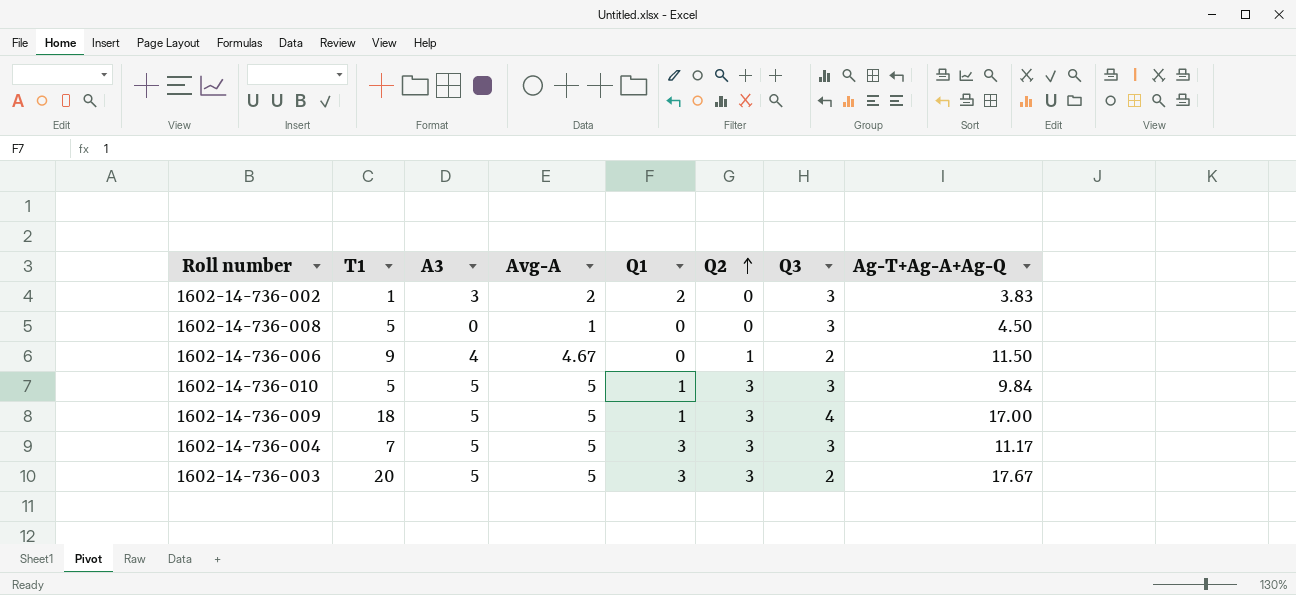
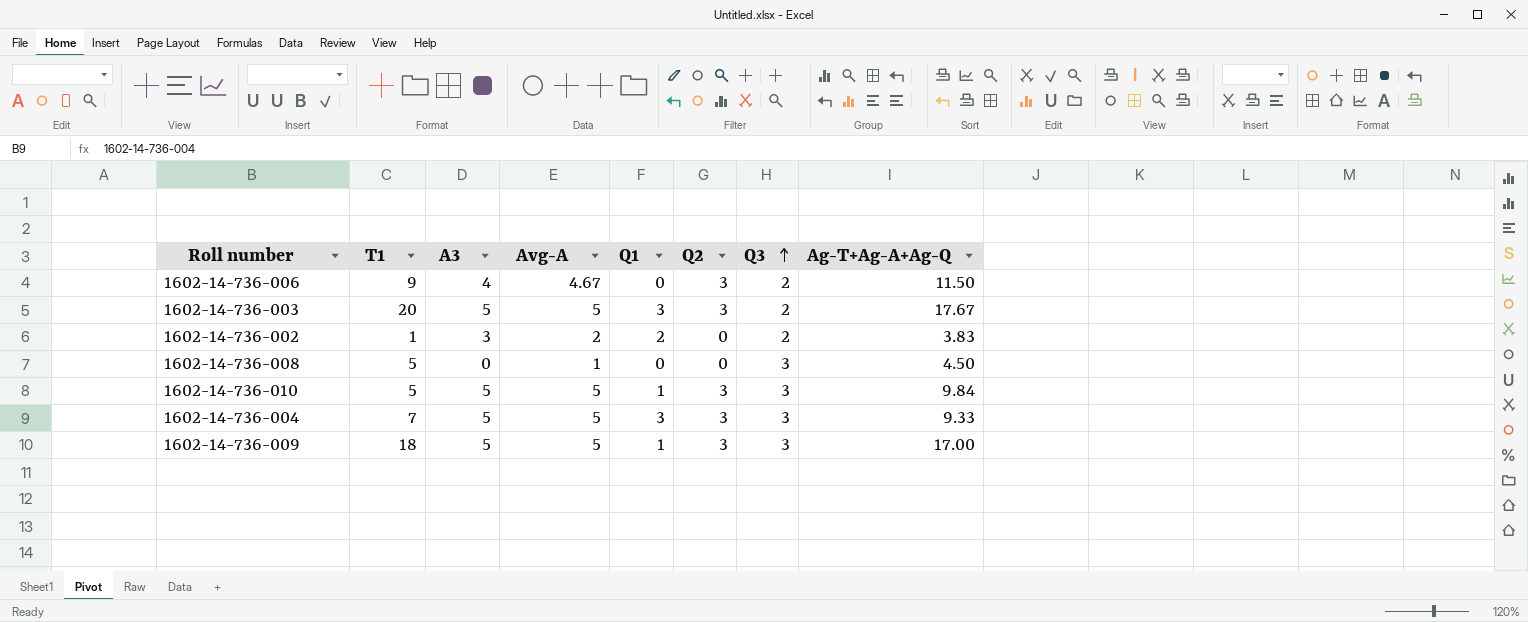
row order: Q2 ascending -> Q3 ascending
1602-14-736-006 | Q2: 1 -> 3
1602-14-736-002 | Q3: 3 -> 2
1602-14-736-004 | Ag-T+Ag-A+Ag-Q: 11.17 -> 9.33
1602-14-736-009 | Q3: 4 -> 3

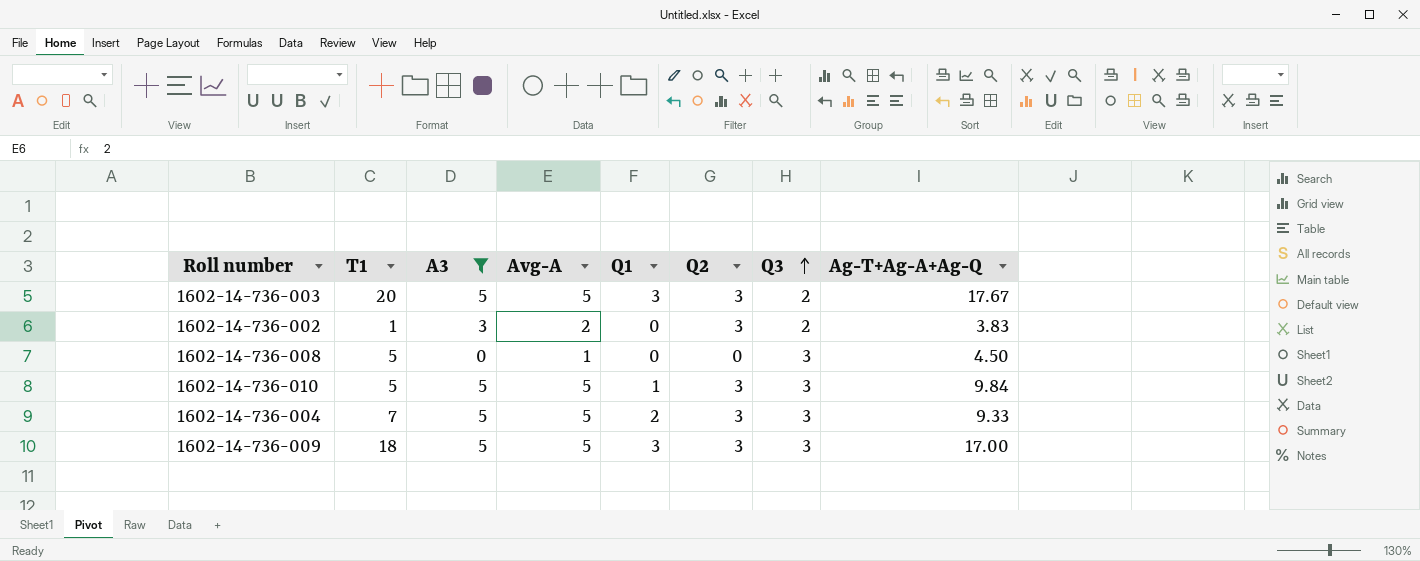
filter: none -> A3 != 4
1602-14-736-002 | Q1: 2 -> 0
1602-14-736-002 | Q2: 0 -> 3
1602-14-736-004 | Q1: 3 -> 2
1602-14-736-009 | Q1: 1 -> 3

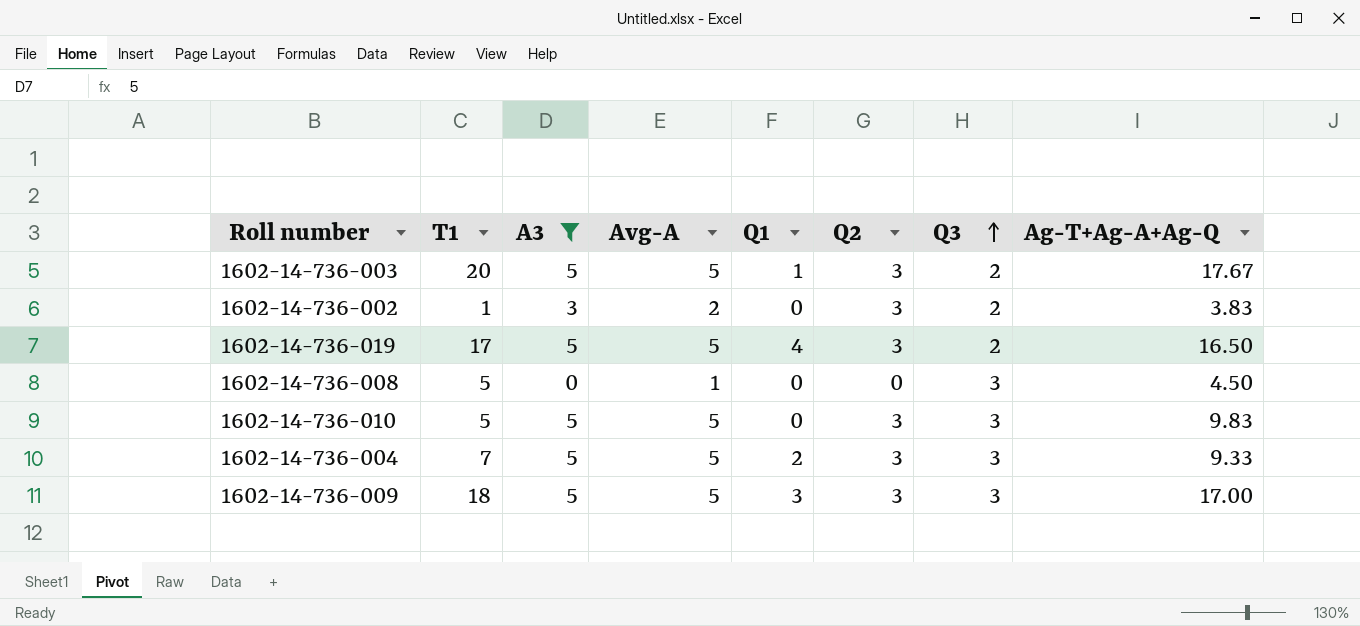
1602-14-736-003 | Q1: 3 -> 1
row 1602-14-736-019: none -> 17 | 5 | 5 | 4 | 3 | 2 | 16.50
1602-14-736-010 | Q1: 1 -> 0
1602-14-736-010 | Ag-T+Ag-A+Ag-Q: 9.84 -> 9.83

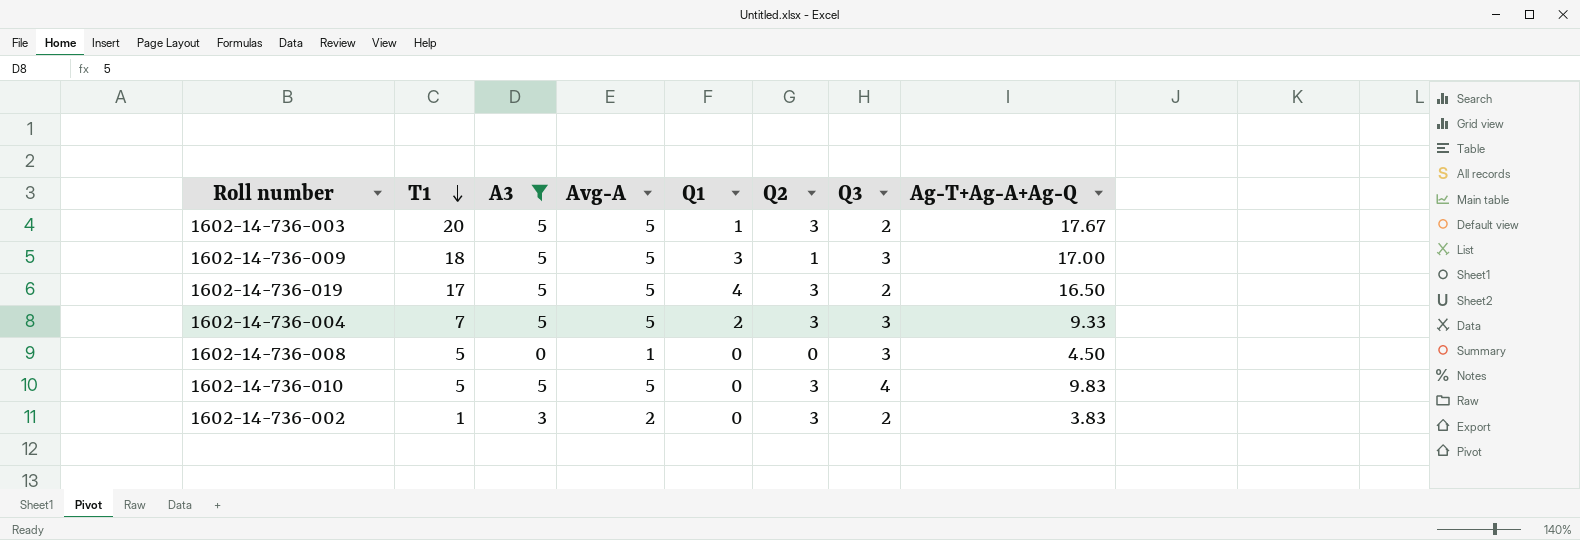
row order: Q3 ascending -> T1 descending
1602-14-736-009 | Q2: 3 -> 1
1602-14-736-010 | Q3: 3 -> 4

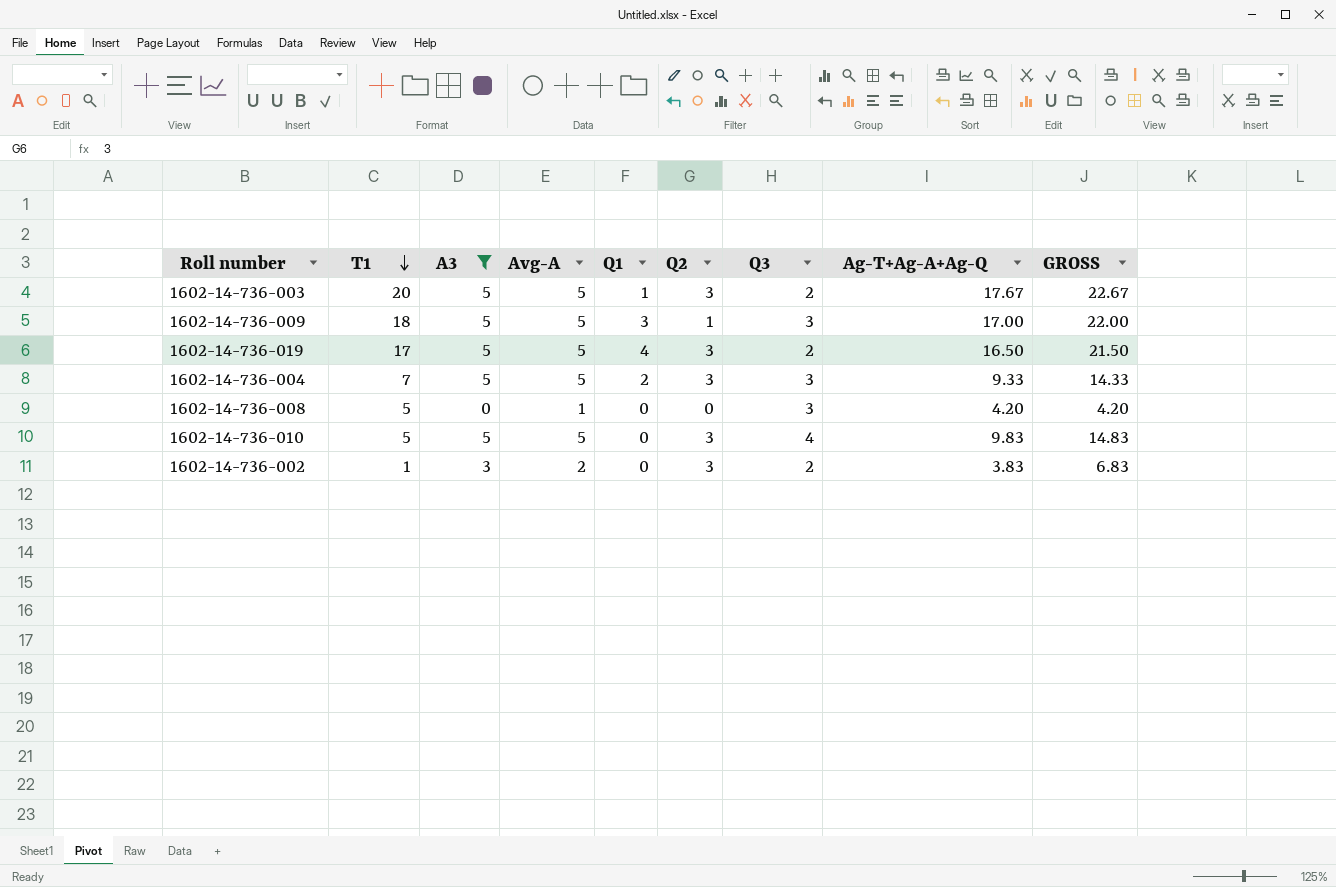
column GROSS | formula: none -> [A3] + [Ag-T+Ag-A+Ag-Q]
1602-14-736-008 | Ag-T+Ag-A+Ag-Q: 4.50 -> 4.20

